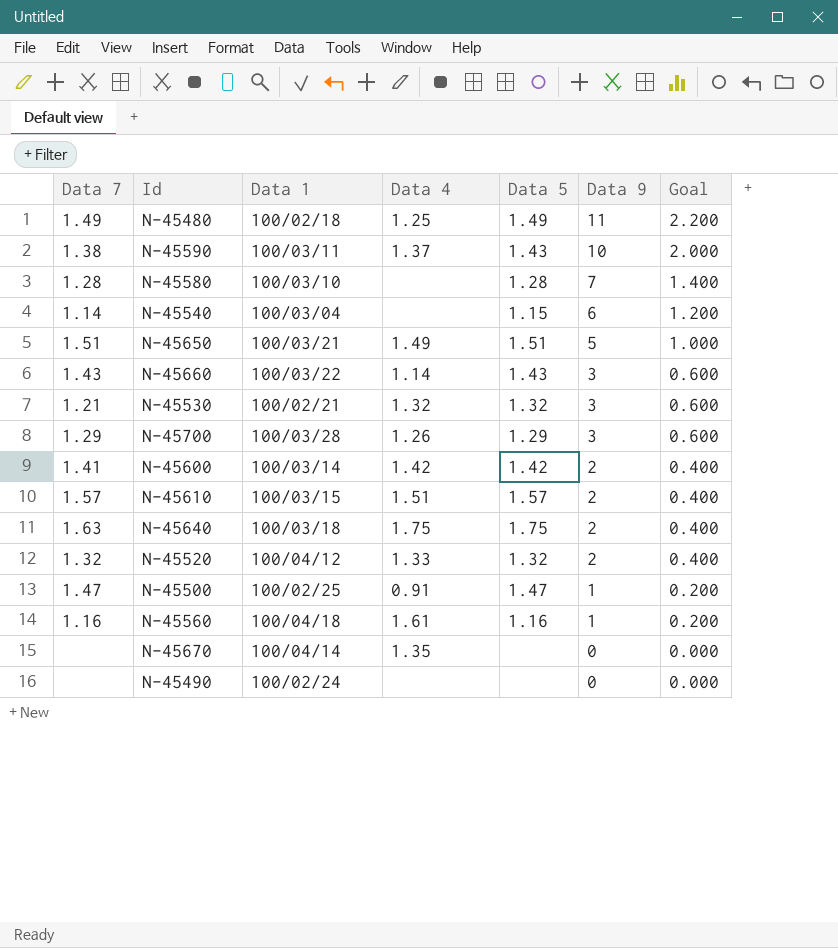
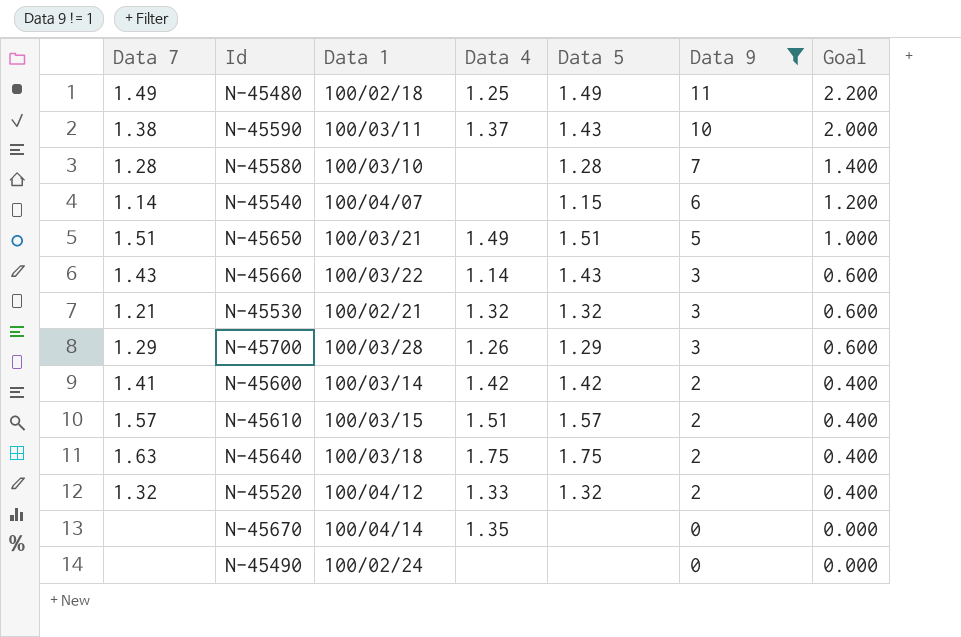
filter: none -> Data 9 != 1
N-45540 | Data 1: 100/03/04 -> 100/04/07

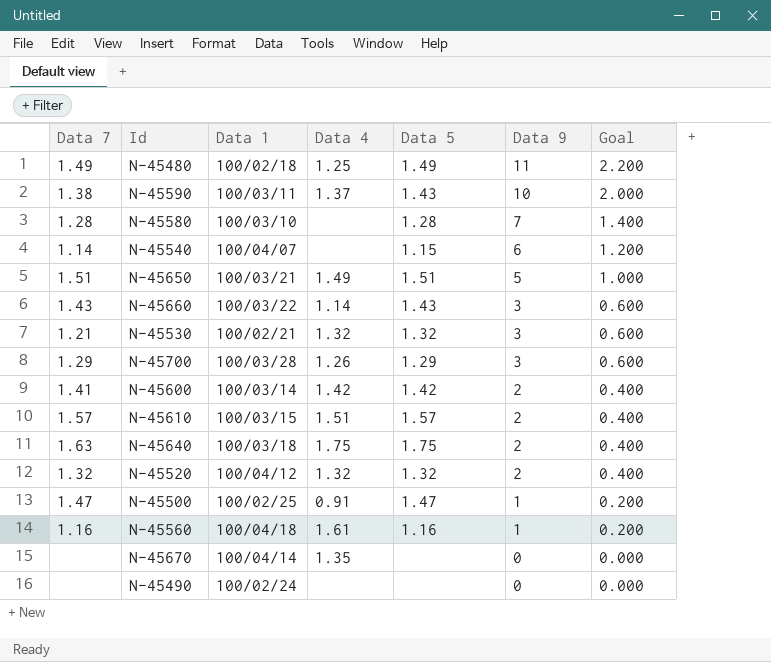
filter: Data 9 != 1 -> none
N-45520 | Data 4: 1.33 -> 1.32

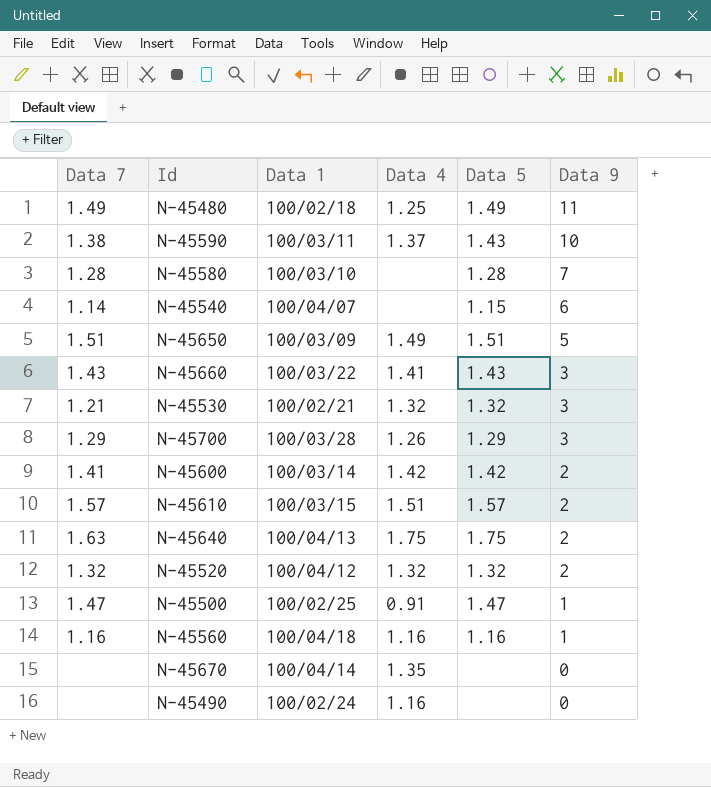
column Goal | formula: [Data 9] * 0.2 -> none
N-45650 | Data 1: 100/03/21 -> 100/03/09
N-45660 | Data 4: 1.14 -> 1.41
N-45640 | Data 1: 100/03/18 -> 100/04/13
N-45560 | Data 4: 1.61 -> 1.16
N-45490 | Data 4: none -> 1.16

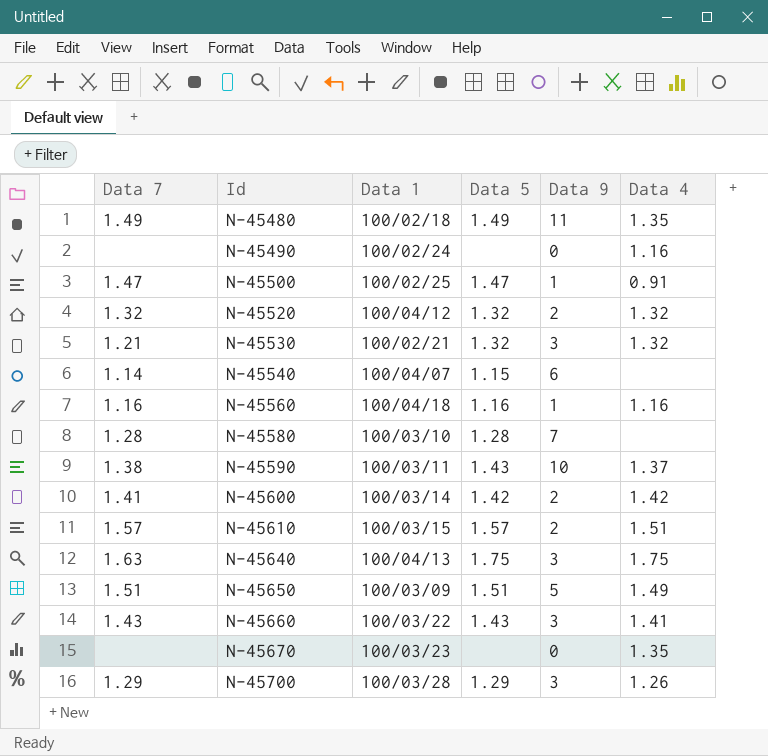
row order: Data 9 descending -> Id ascending
column Data 4 | position: 4 -> 6
N-45480 | Data 4: 1.25 -> 1.35
N-45640 | Data 9: 2 -> 3
N-45670 | Data 1: 100/04/14 -> 100/03/23

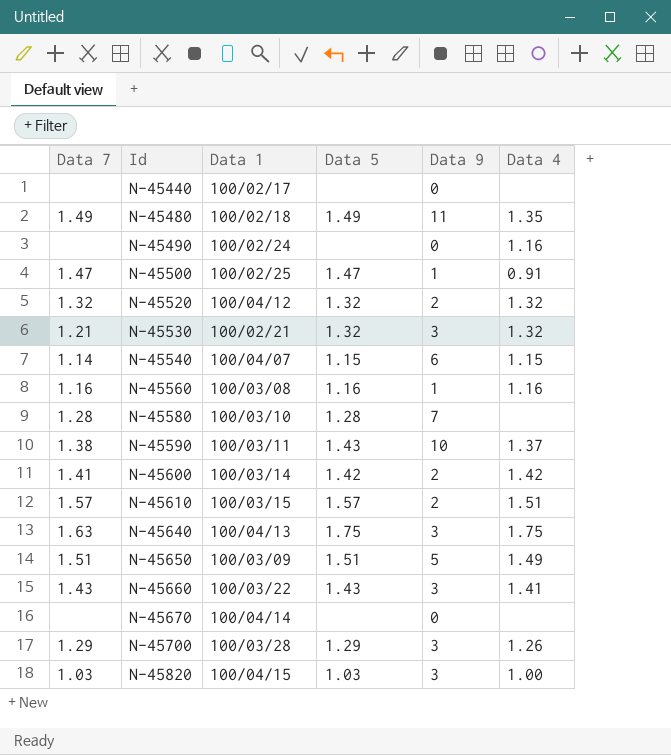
row N-45440: none -> none | 100/02/17 | none | 0 | none
N-45540 | Data 4: none -> 1.15
N-45560 | Data 1: 100/04/18 -> 100/03/08
N-45670 | Data 1: 100/03/23 -> 100/04/14
N-45670 | Data 4: 1.35 -> none
row N-45820: none -> 1.03 | 100/04/15 | 1.03 | 3 | 1.00

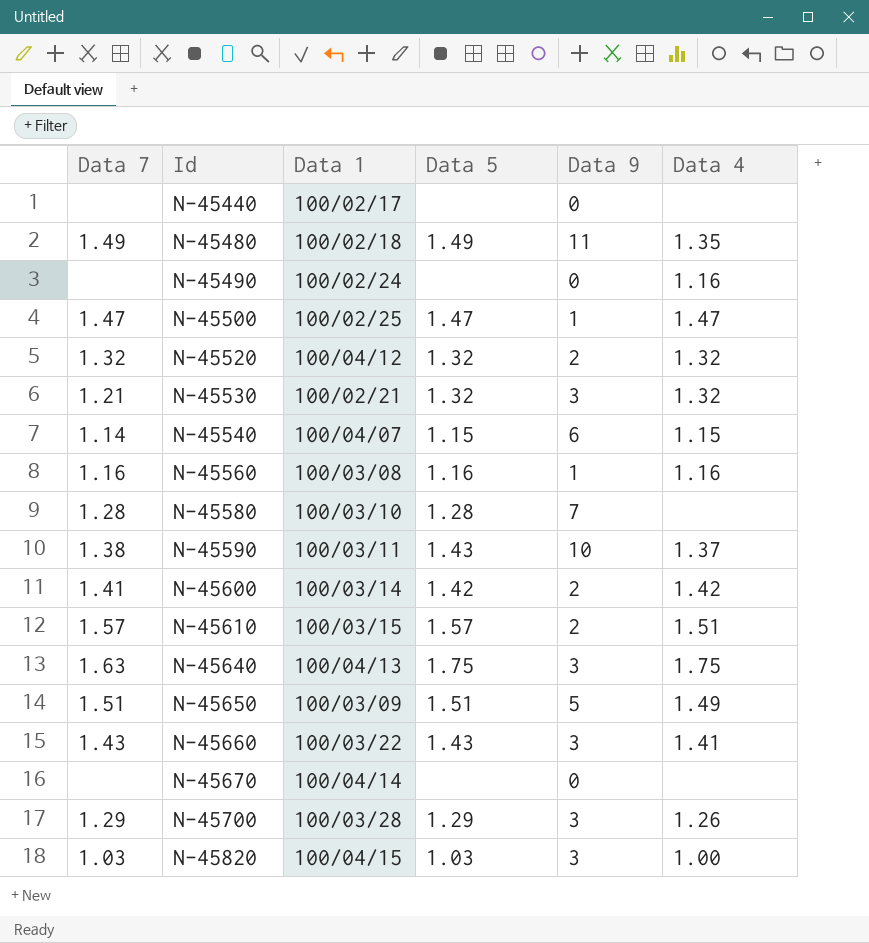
N-45500 | Data 4: 0.91 -> 1.47

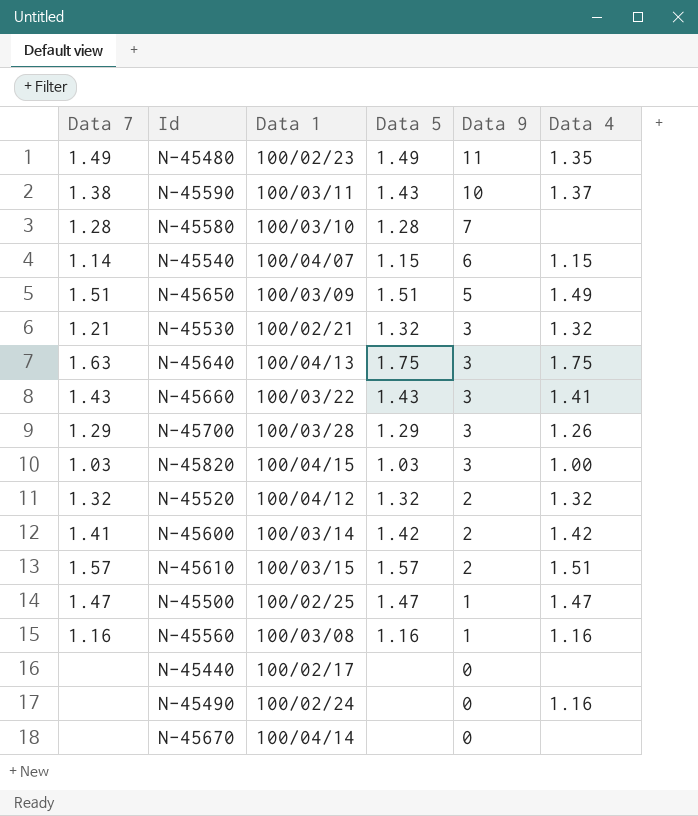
row order: Id ascending -> Data 9 descending
N-45480 | Data 1: 100/02/18 -> 100/02/23

